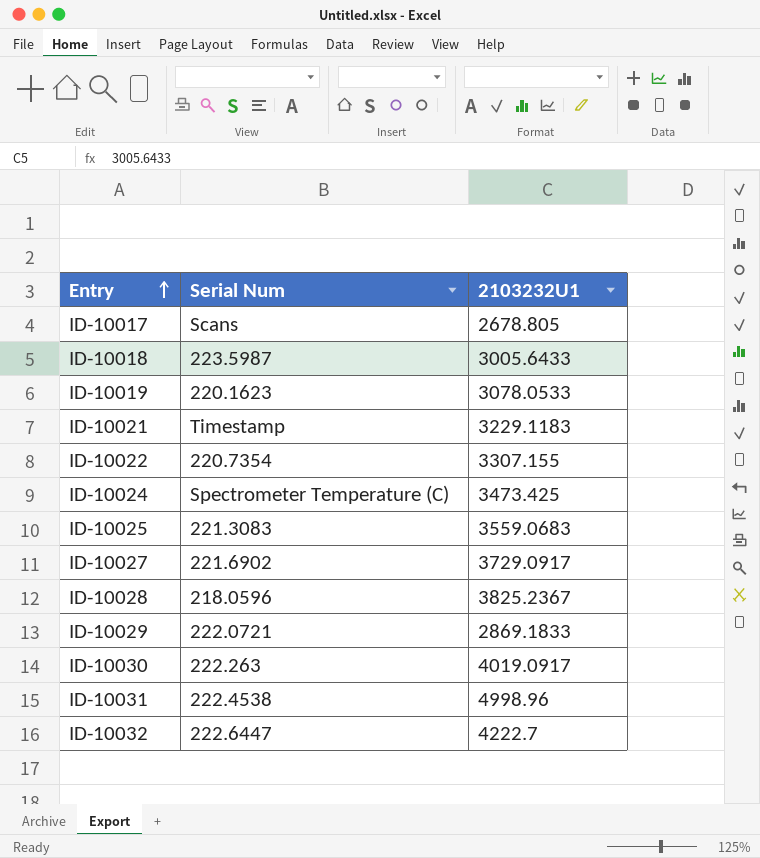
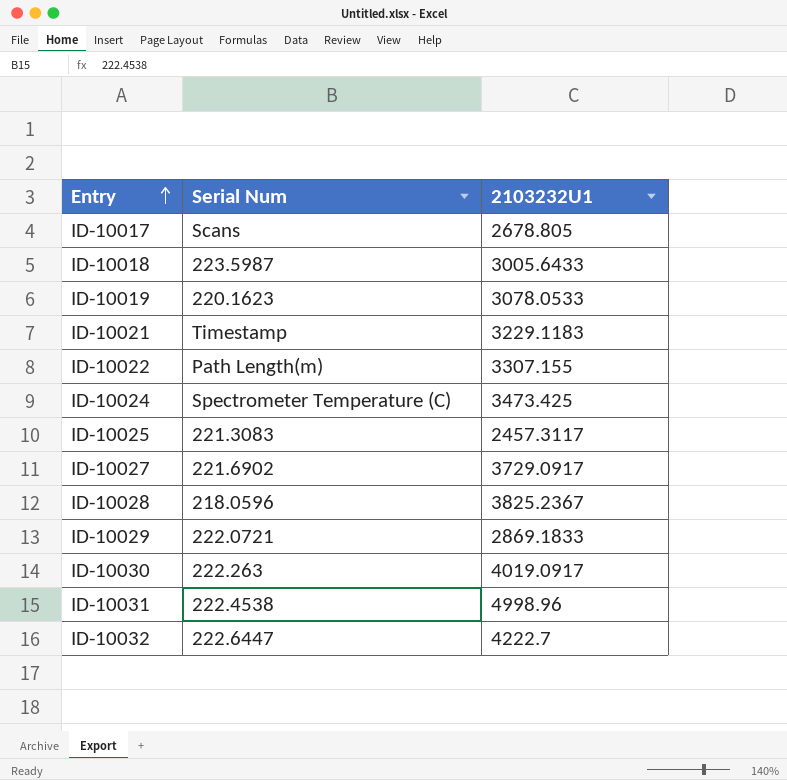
ID-10022 | Serial Num: 220.7354 -> Path Length(m)
ID-10025 | 2103232U1: 3559.0683 -> 2457.3117

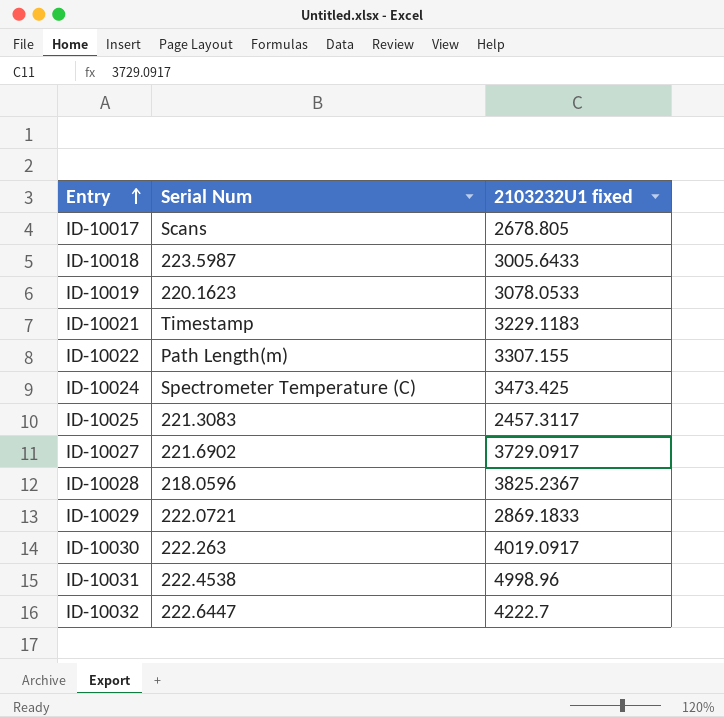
column name: 2103232U1 -> 2103232U1 fixed

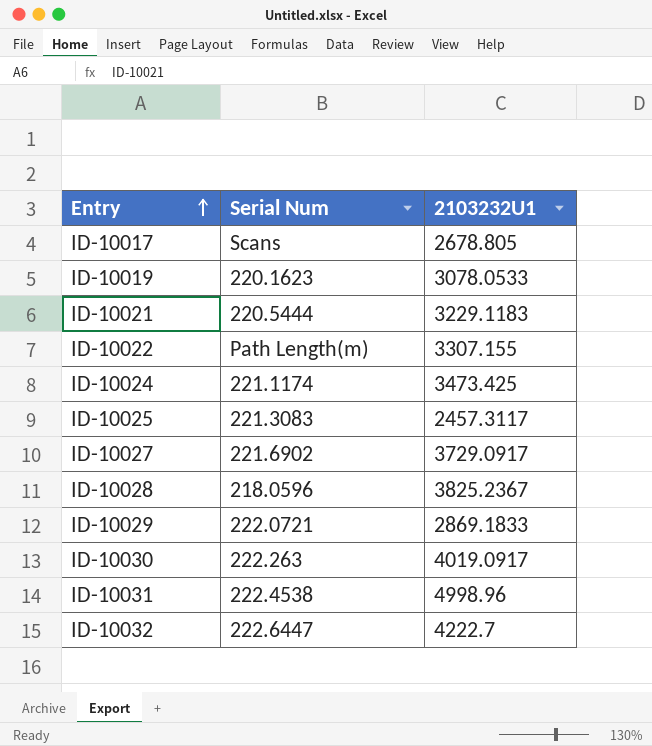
column name: 2103232U1 fixed -> 2103232U1
row ID-10018: 223.5987 | 3005.6433 -> none
ID-10021 | Serial Num: Timestamp -> 220.5444
ID-10024 | Serial Num: Spectrometer Temperature (C) -> 221.1174

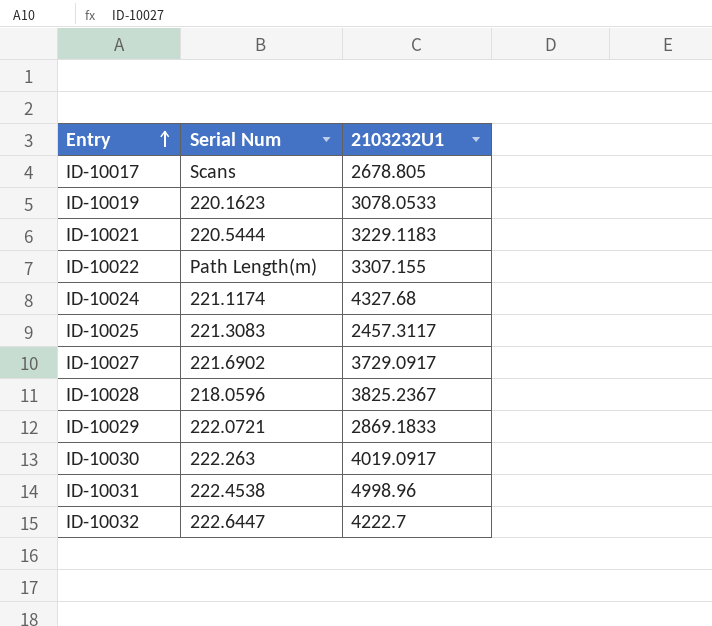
ID-10024 | 2103232U1: 3473.425 -> 4327.68

